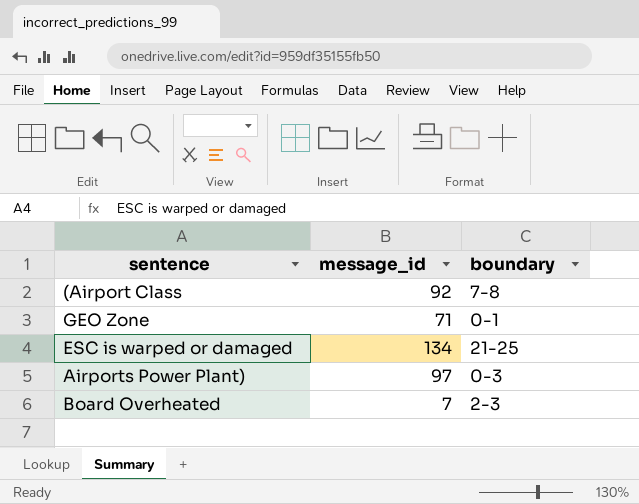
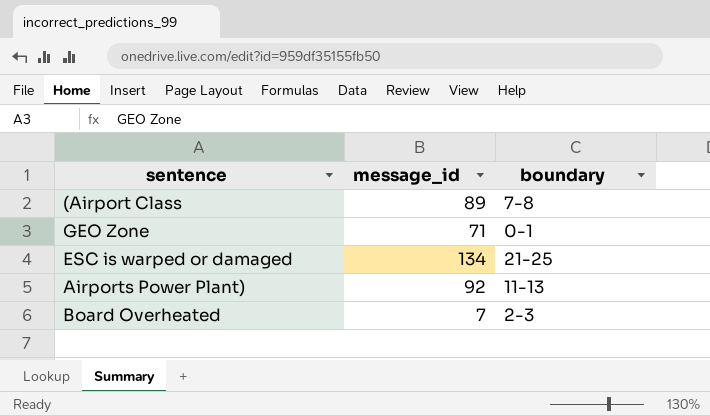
(Airport Class | message_id: 92 -> 89
Airports Power Plant) | message_id: 97 -> 92
Airports Power Plant) | boundary: 0-3 -> 11-13

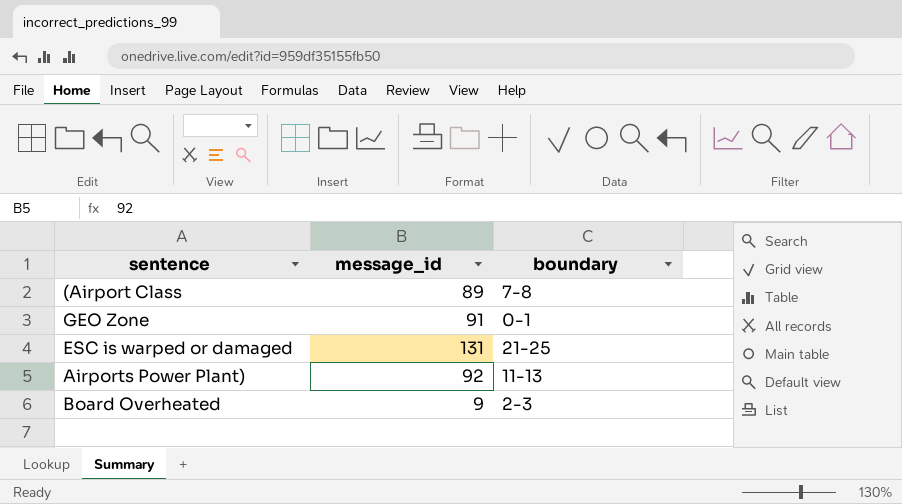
GEO Zone | message_id: 71 -> 91
ESC is warped or damaged | message_id: 134 -> 131
Board Overheated | message_id: 7 -> 9

